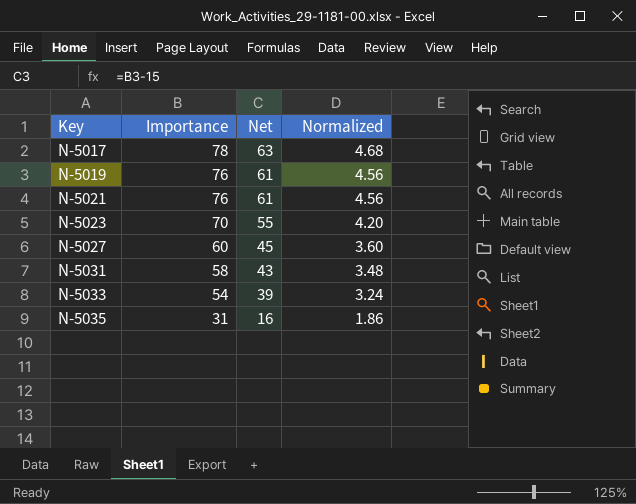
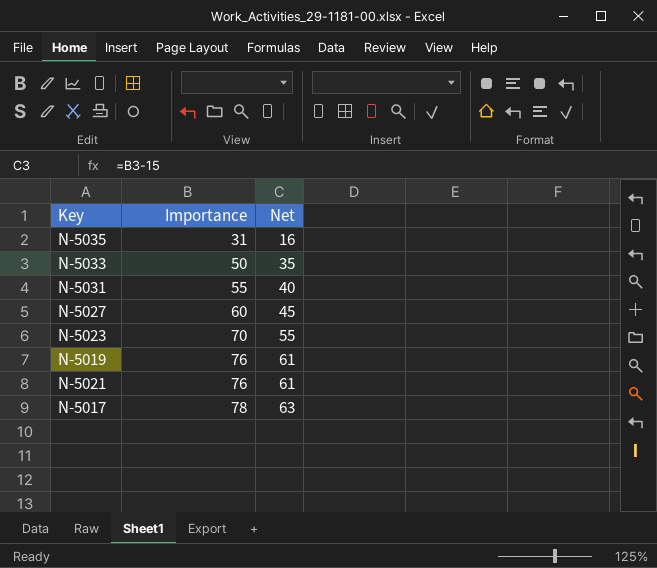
row order: Key ascending -> Importance ascending
column Normalized | formula: [Importance] * 0.06 -> none
N-5033 | Importance: 54 -> 50
N-5033 | Net: 39 -> 35
N-5031 | Importance: 58 -> 55
N-5031 | Net: 43 -> 40

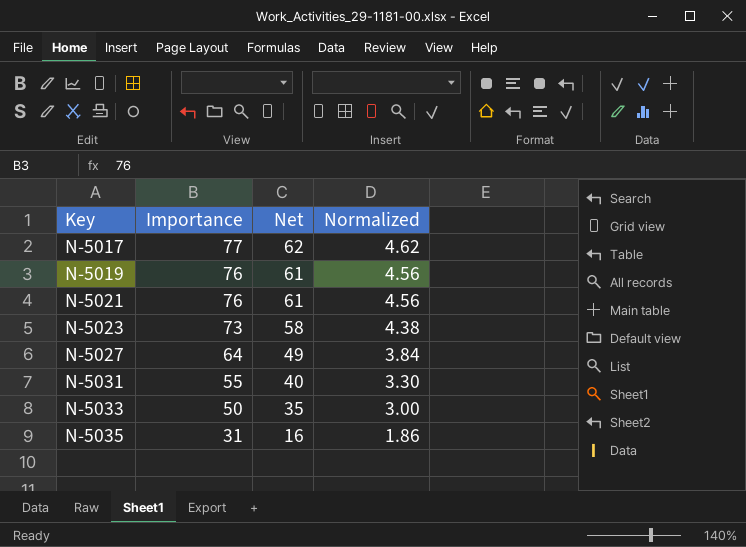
row order: Importance ascending -> Key ascending
column Normalized | formula: none -> [Importance] * 0.06
N-5017 | Importance: 78 -> 77
N-5017 | Net: 63 -> 62
N-5023 | Importance: 70 -> 73
N-5023 | Net: 55 -> 58
N-5027 | Importance: 60 -> 64
N-5027 | Net: 45 -> 49

